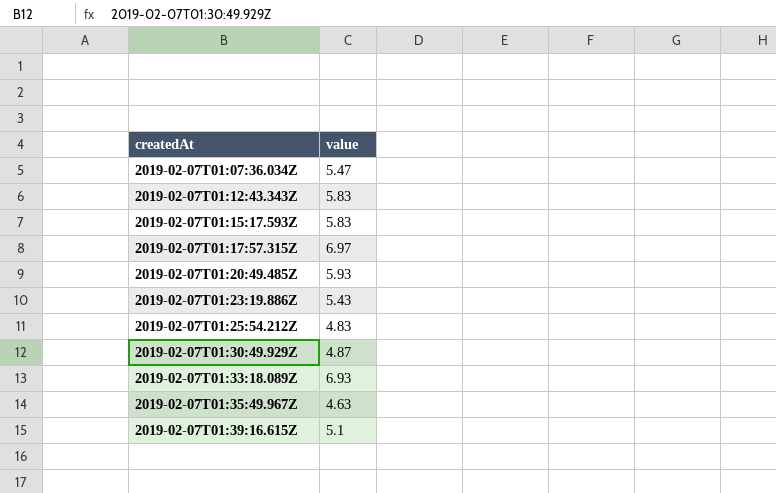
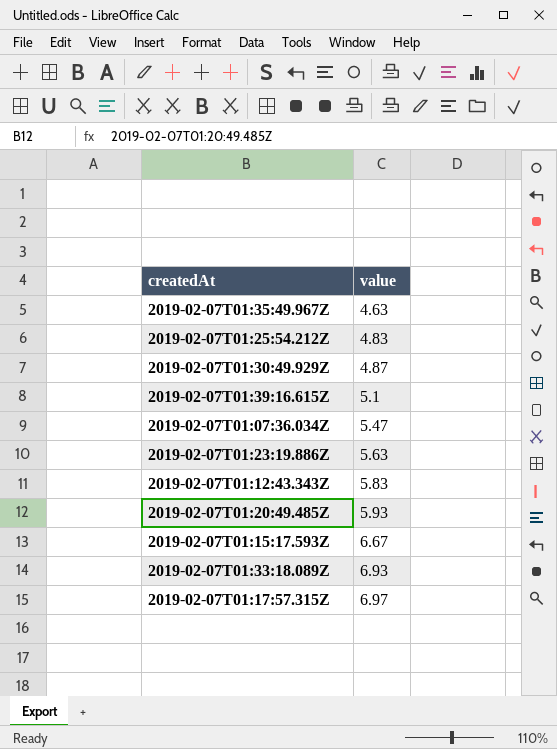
row order: createdAt ascending -> value ascending
2019-02-07T01:23:19.886Z | value: 5.43 -> 5.63
2019-02-07T01:15:17.593Z | value: 5.83 -> 6.67

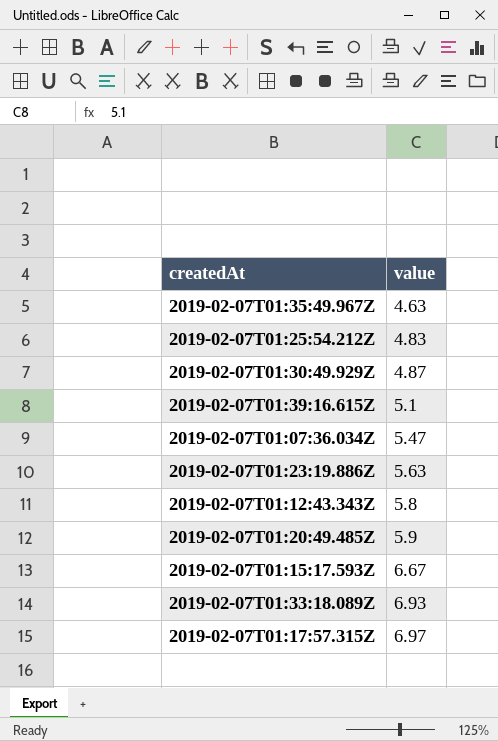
2019-02-07T01:12:43.343Z | value: 5.83 -> 5.8
2019-02-07T01:20:49.485Z | value: 5.93 -> 5.9

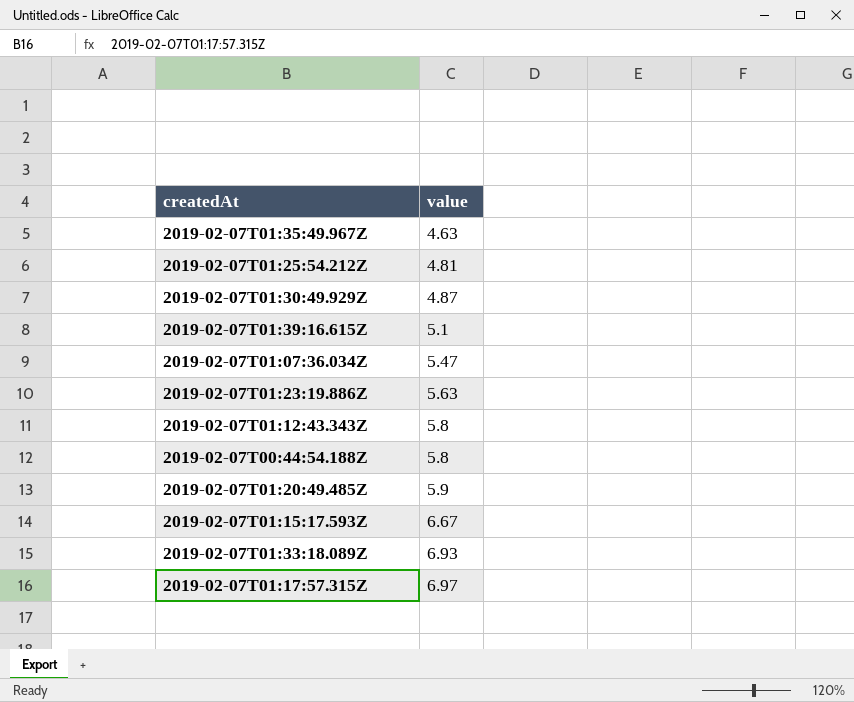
2019-02-07T01:25:54.212Z | value: 4.83 -> 4.81
row 2019-02-07T00:44:54.188Z: none -> 5.8

